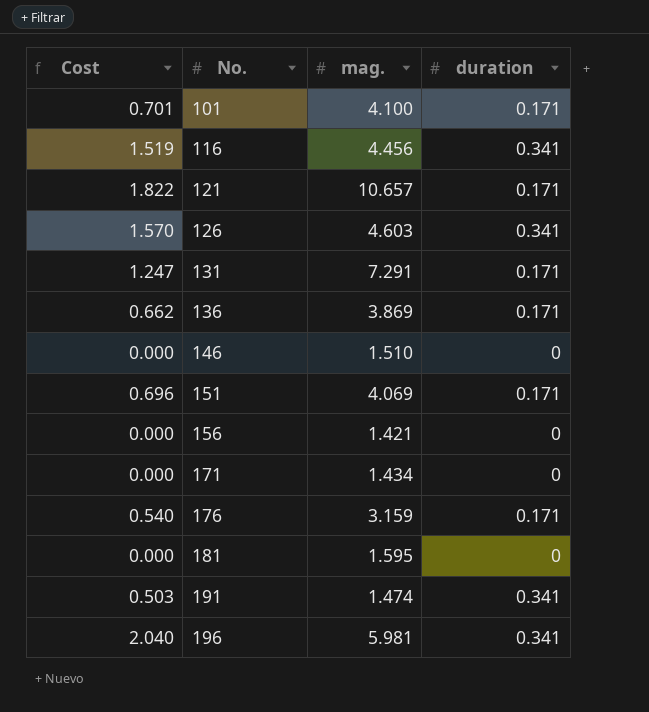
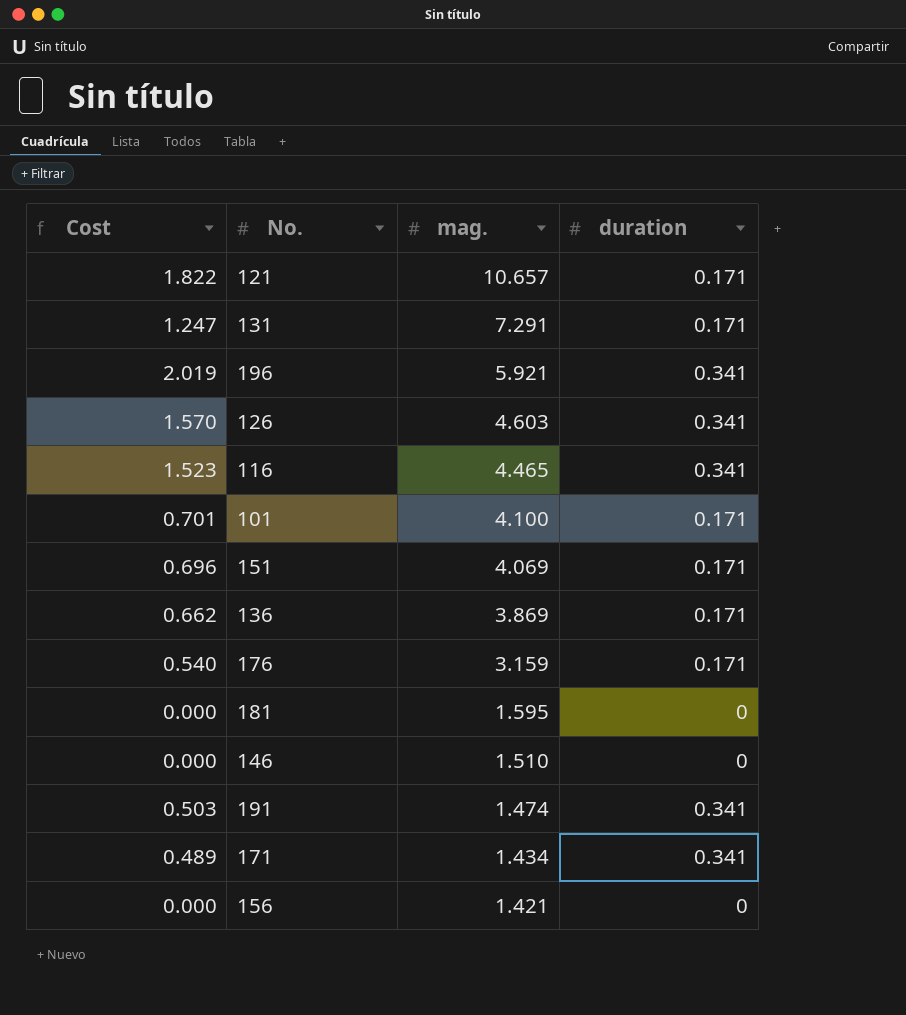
row order: No. ascending -> mag. descending
196 | Cost: 2.040 -> 2.019
196 | mag.: 5.981 -> 5.921
116 | Cost: 1.519 -> 1.523
116 | mag.: 4.456 -> 4.465
171 | Cost: 0.000 -> 0.489
171 | duration: 0 -> 0.341

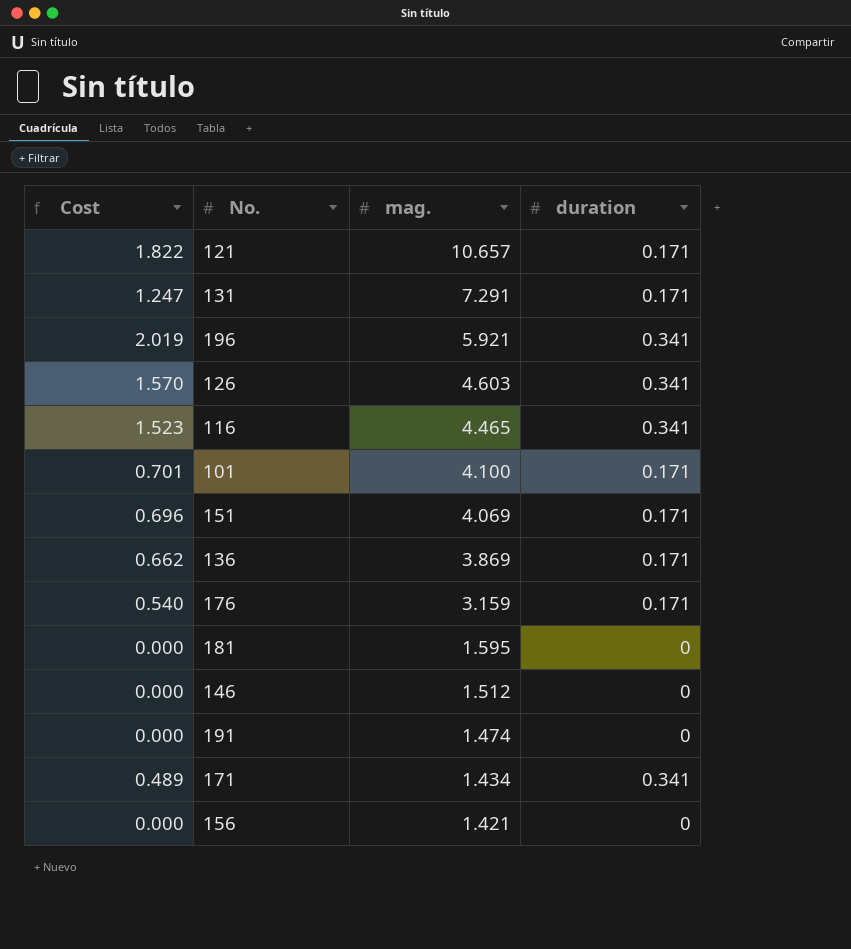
146 | mag.: 1.510 -> 1.512
191 | Cost: 0.503 -> 0.000
191 | duration: 0.341 -> 0

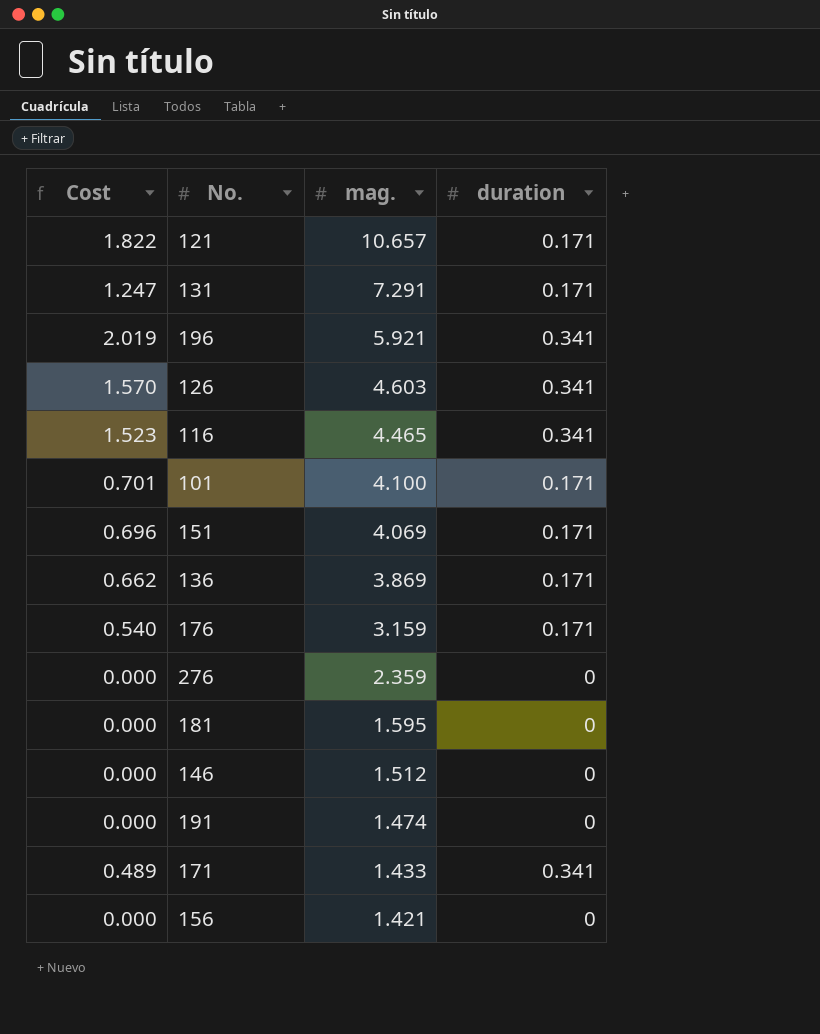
row 276: none -> 0.000 | 2.359 | 0
171 | mag.: 1.434 -> 1.433

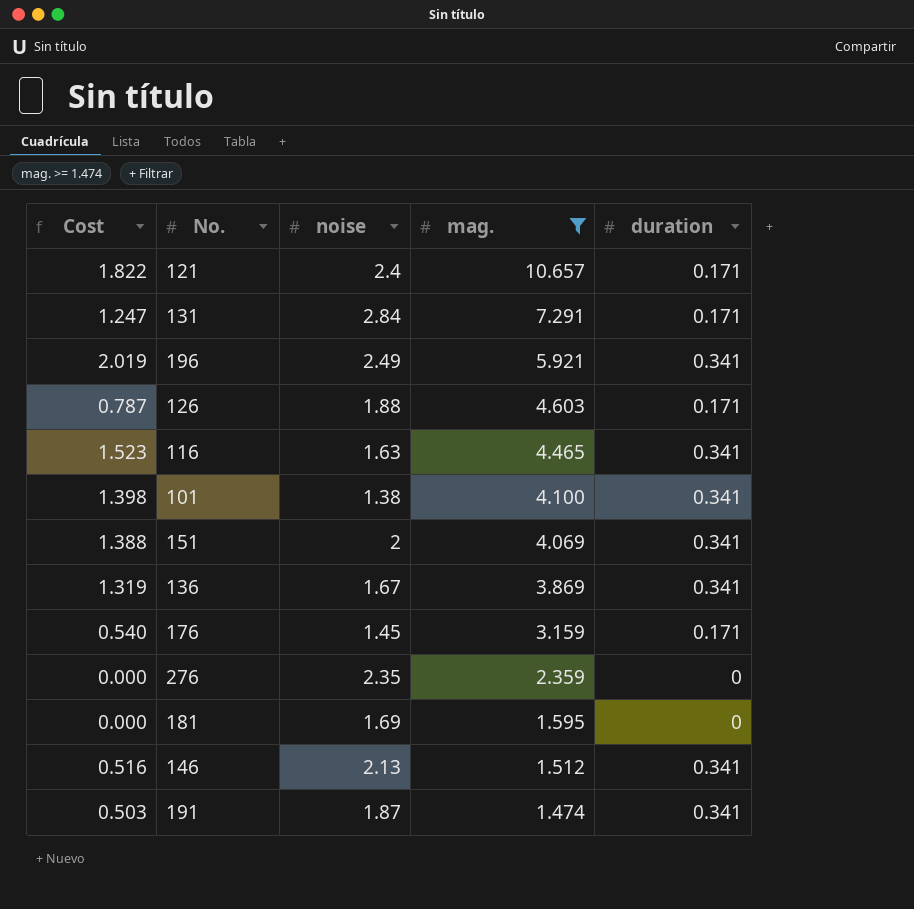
filter: none -> mag. >= 1.474
column noise | position: none -> 3
126 | Cost: 1.570 -> 0.787
126 | duration: 0.341 -> 0.171
101 | Cost: 0.701 -> 1.398
101 | duration: 0.171 -> 0.341
151 | Cost: 0.696 -> 1.388
151 | duration: 0.171 -> 0.341
136 | Cost: 0.662 -> 1.319
136 | duration: 0.171 -> 0.341
146 | Cost: 0.000 -> 0.516
146 | duration: 0 -> 0.341
191 | Cost: 0.000 -> 0.503
191 | duration: 0 -> 0.341

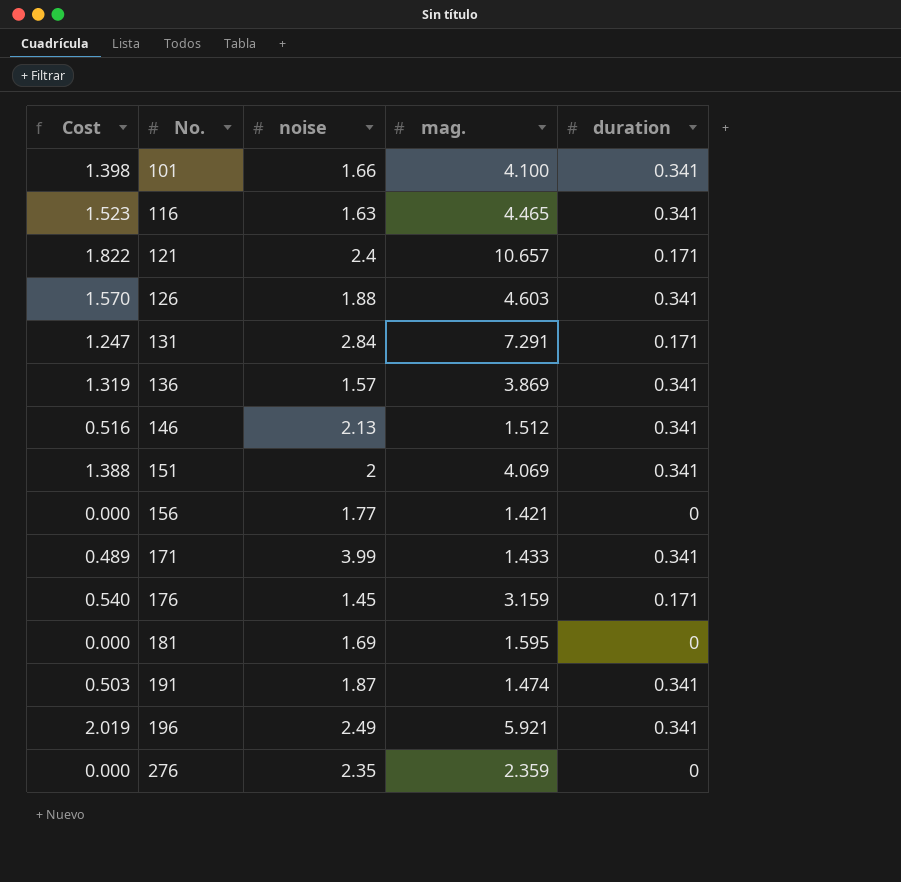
filter: mag. >= 1.474 -> none
row order: mag. descending -> No. ascending
101 | noise: 1.38 -> 1.66
126 | Cost: 0.787 -> 1.570
126 | duration: 0.171 -> 0.341
136 | noise: 1.67 -> 1.57

